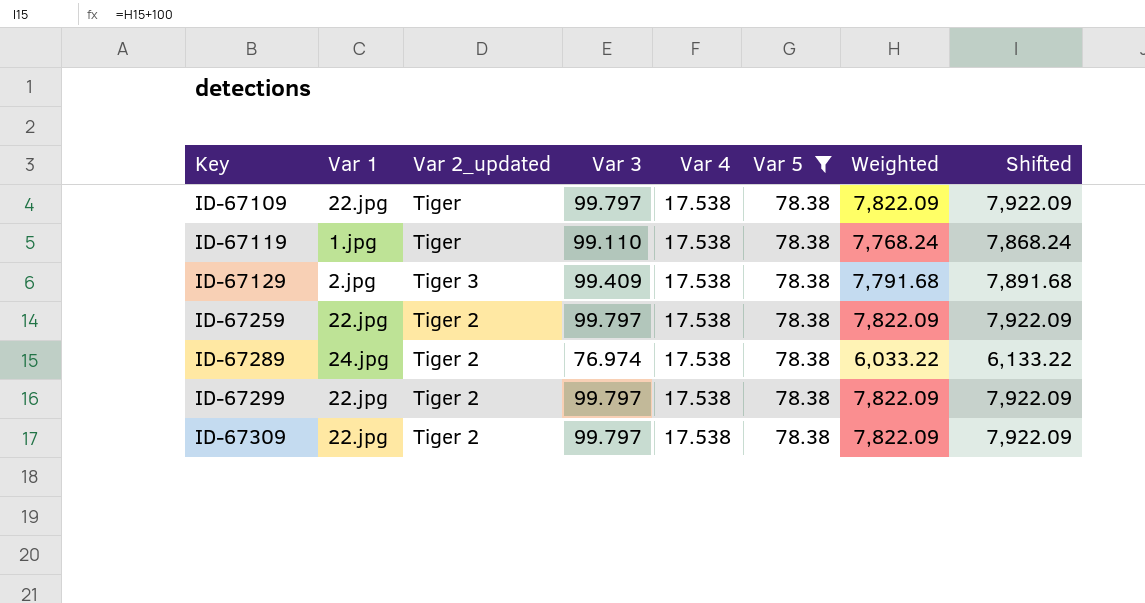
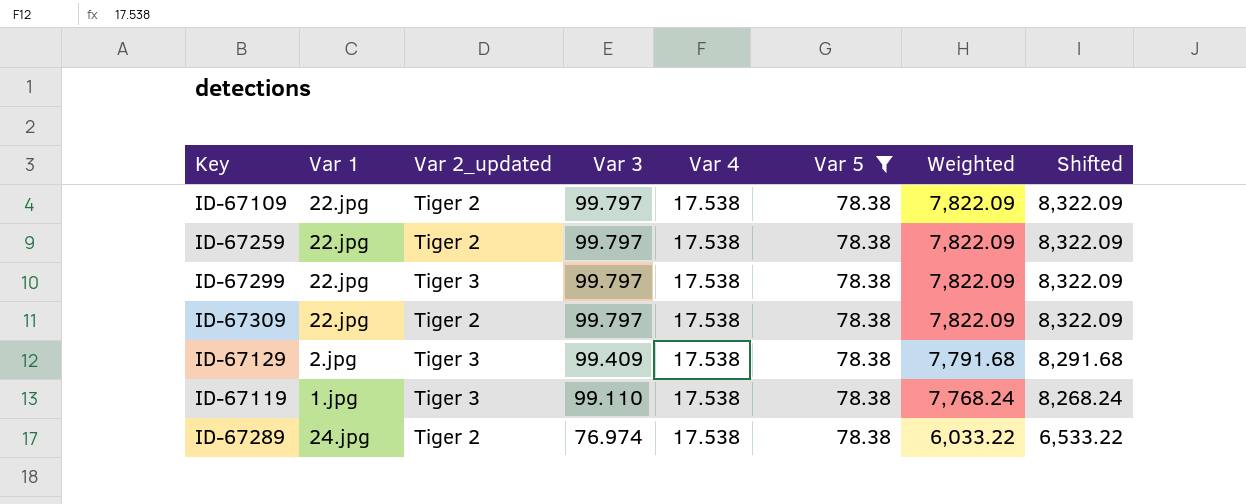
row order: Key ascending -> Var 3 descending
column Shifted | formula: [Weighted] + 100 -> [Weighted] + 500
ID-67109 | Var 2_updated: Tiger -> Tiger 2
ID-67299 | Var 2_updated: Tiger 2 -> Tiger 3
ID-67119 | Var 2_updated: Tiger -> Tiger 3

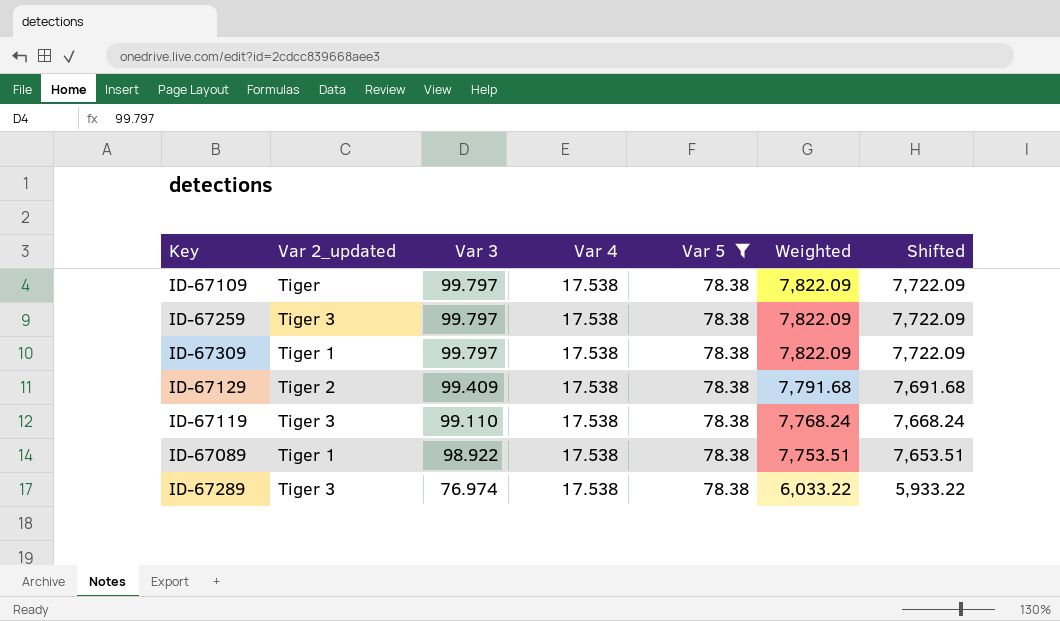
column Var 1 | position: 2 -> none
column Shifted | formula: [Weighted] + 500 -> [Weighted] - 100
row ID-67299: 22.jpg | Tiger 3 | 99.797 | 17.538 | 78.38 | 7,822.09 | 8,322.09 -> none
ID-67109 | Var 2_updated: Tiger 2 -> Tiger
ID-67259 | Var 2_updated: Tiger 2 -> Tiger 3
ID-67309 | Var 2_updated: Tiger 2 -> Tiger 1
ID-67129 | Var 2_updated: Tiger 3 -> Tiger 2
row ID-67089: none -> Tiger 1 | 98.922 | 17.538 | 78.38 | 7,753.51 | 7,653.51
ID-67289 | Var 2_updated: Tiger 2 -> Tiger 3

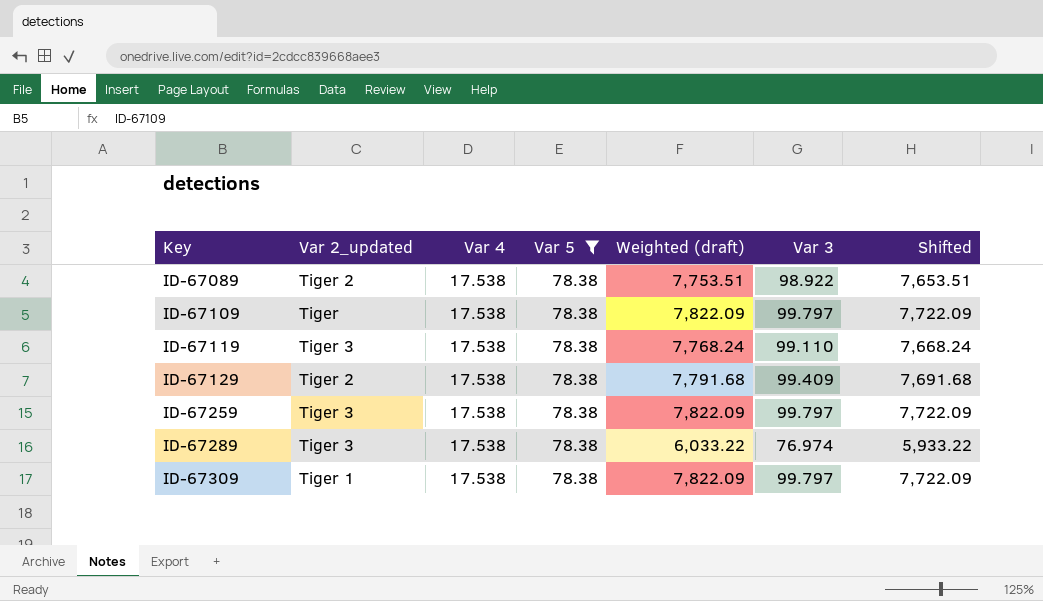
row order: Var 3 descending -> Key ascending
column name: Weighted -> Weighted (draft)
column Var 3 | position: 3 -> 6
ID-67089 | Var 2_updated: Tiger 1 -> Tiger 2

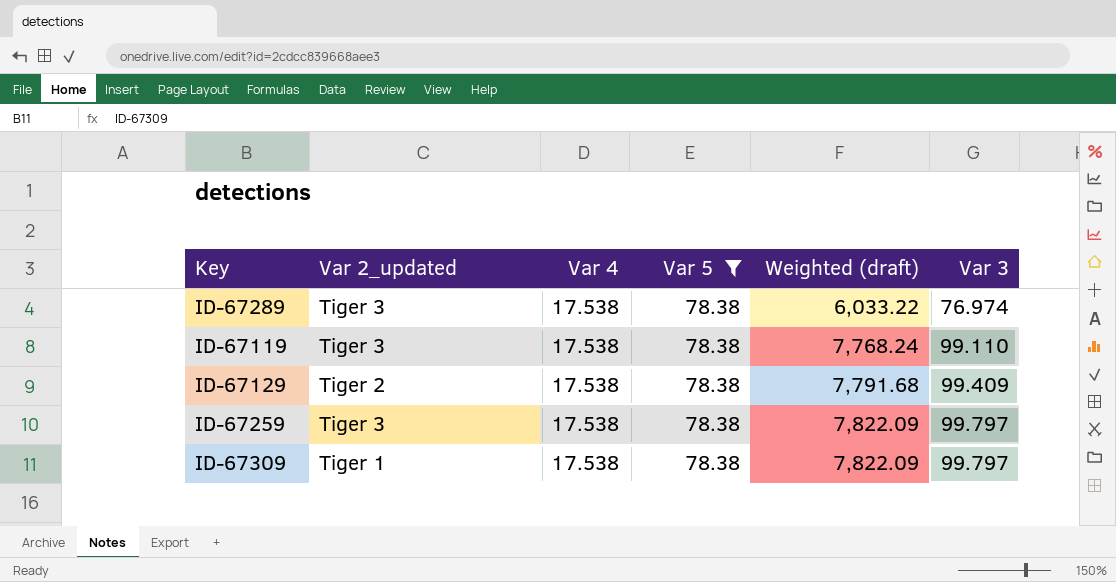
row order: Key ascending -> Weighted (draft) ascending
column Shifted | formula: [Weighted (draft)] - 100 -> none
row ID-67089: Tiger 2 | 17.538 | 78.38 | 7,753.51 | 98.922 | 7,653.51 -> none
row ID-67109: Tiger | 17.538 | 78.38 | 7,822.09 | 99.797 | 7,722.09 -> none

